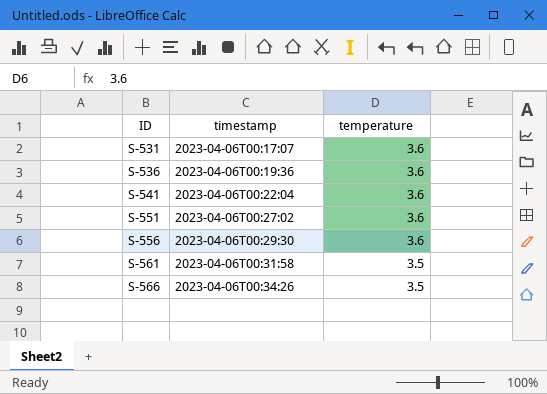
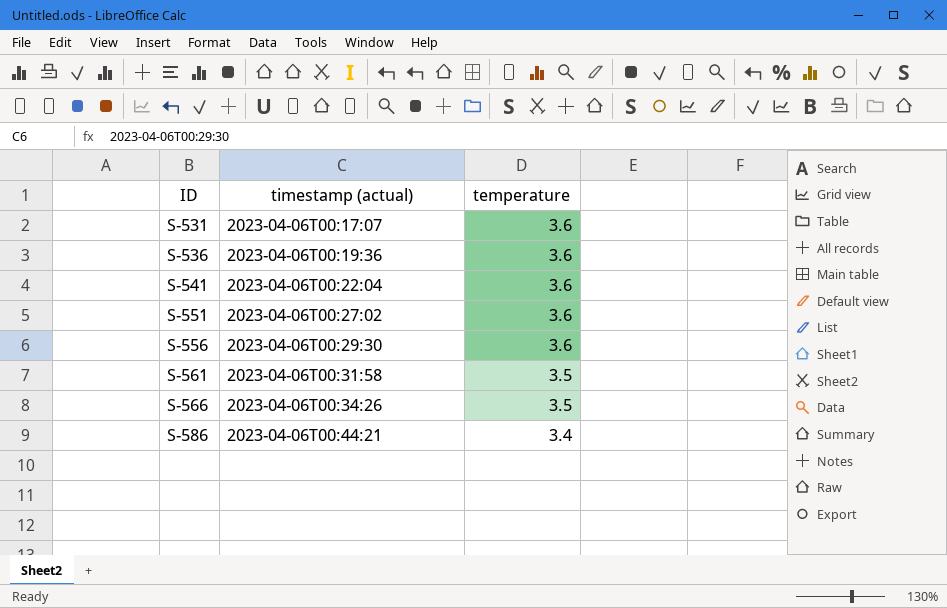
column name: timestamp -> timestamp (actual)
row S-586: none -> 2023-04-06T00:44:21 | 3.4

